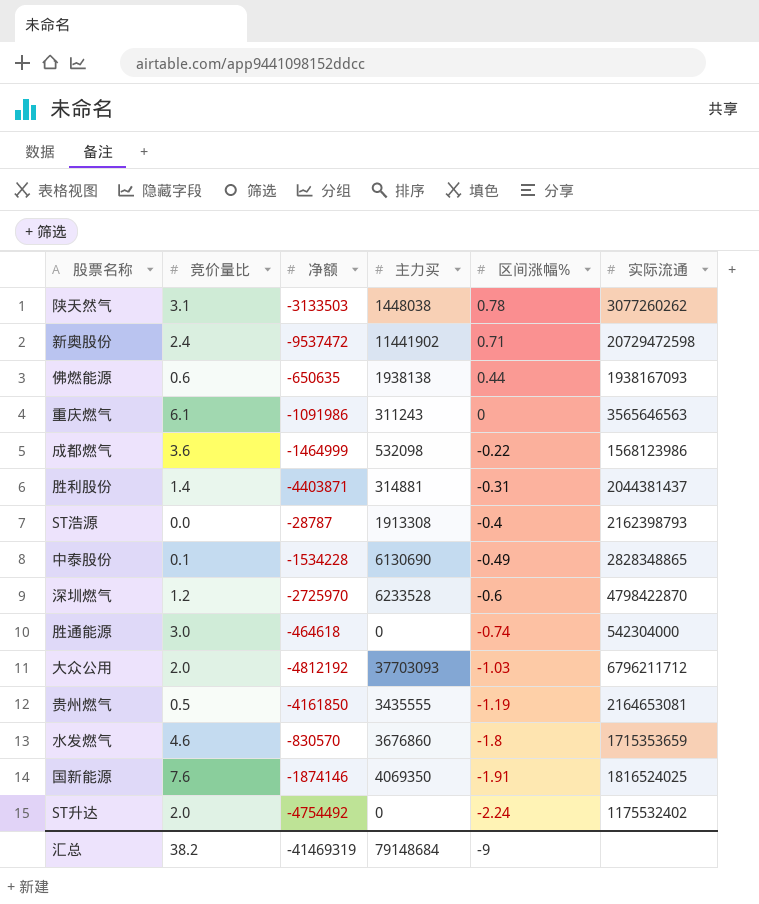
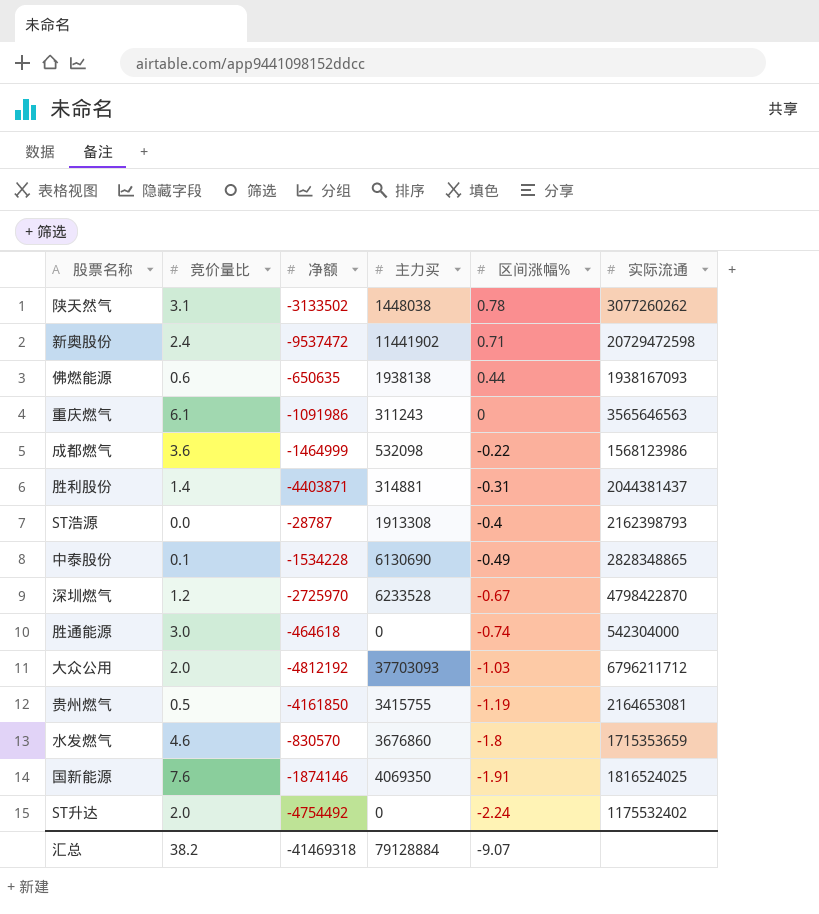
陕天然气 | 净额: -3133503 -> -3133502
深圳燃气 | 区间涨幅%: -0.6 -> -0.67
贵州燃气 | 主力买: 3435555 -> 3415755
汇总 | 净额: -41469319 -> -41469318
汇总 | 主力买: 79148684 -> 79128884
汇总 | 区间涨幅%: -9 -> -9.07

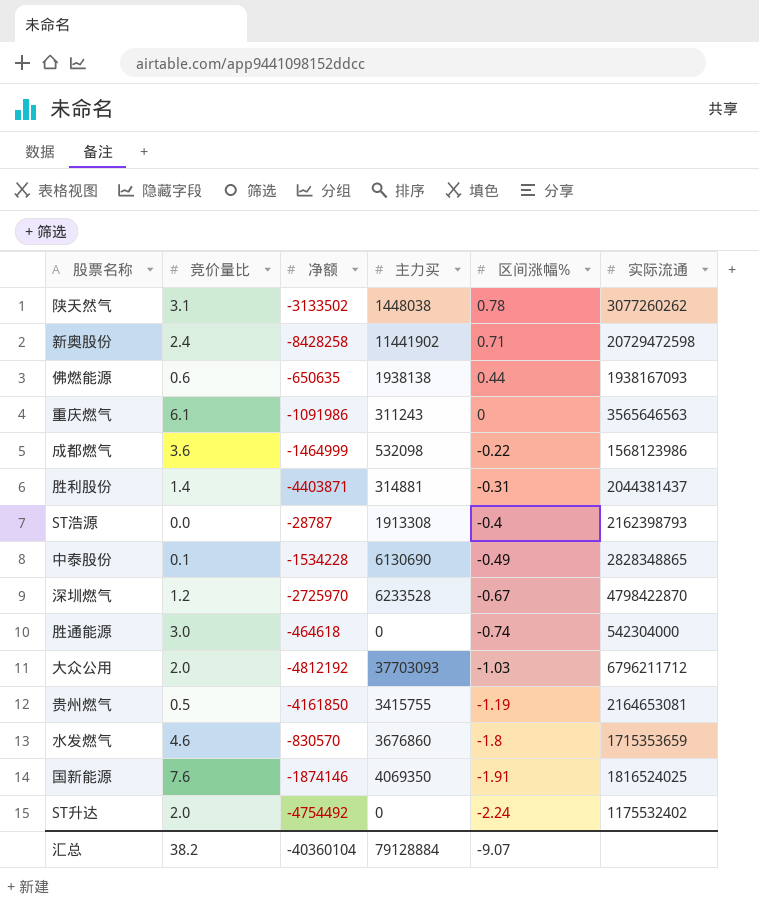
新奥股份 | 净额: -9537472 -> -8428258
汇总 | 净额: -41469318 -> -40360104

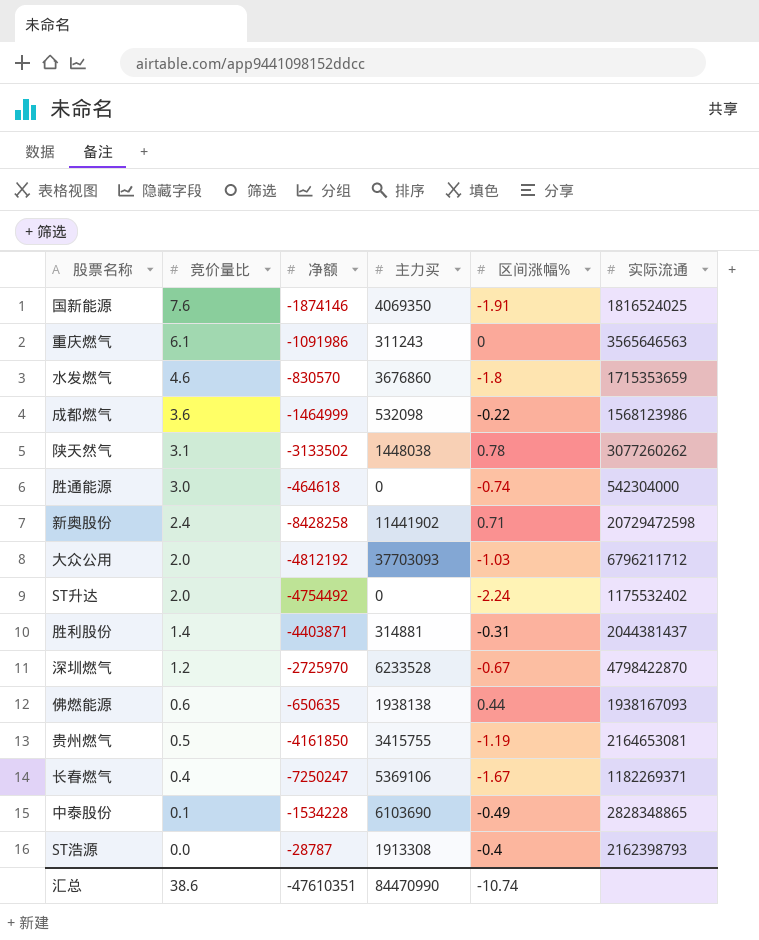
row order: 区间涨幅% descending -> 竞价量比 descending
row 长春燃气: none -> 0.4 | -7250247 | 5369106 | -1.67 | 1182269371
中泰股份 | 主力买: 6130690 -> 6103690
汇总 | 竞价量比: 38.2 -> 38.6
汇总 | 净额: -40360104 -> -47610351
汇总 | 主力买: 79128884 -> 84470990
汇总 | 区间涨幅%: -9.07 -> -10.74

